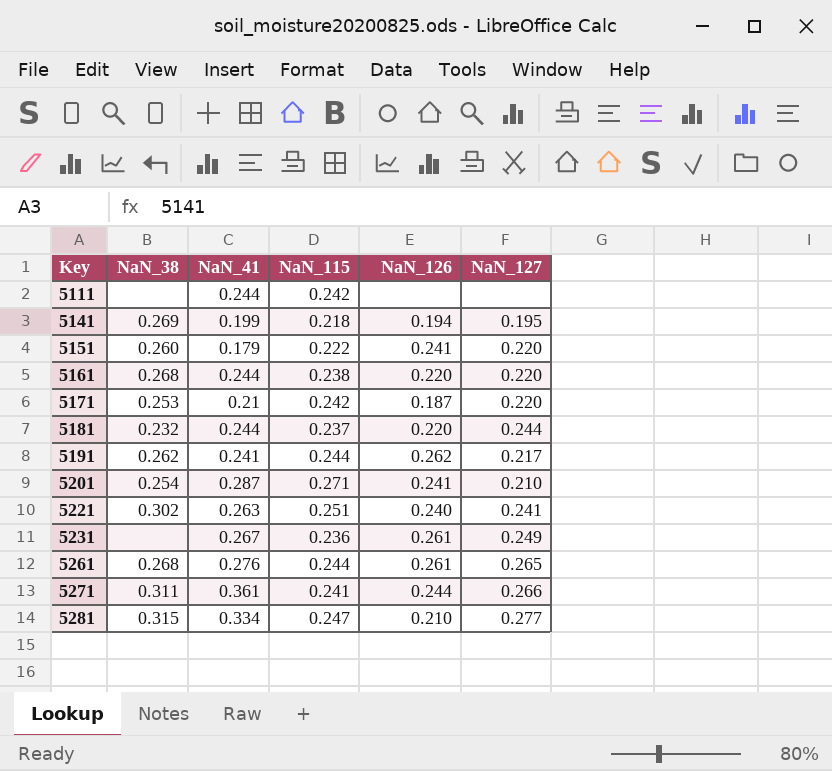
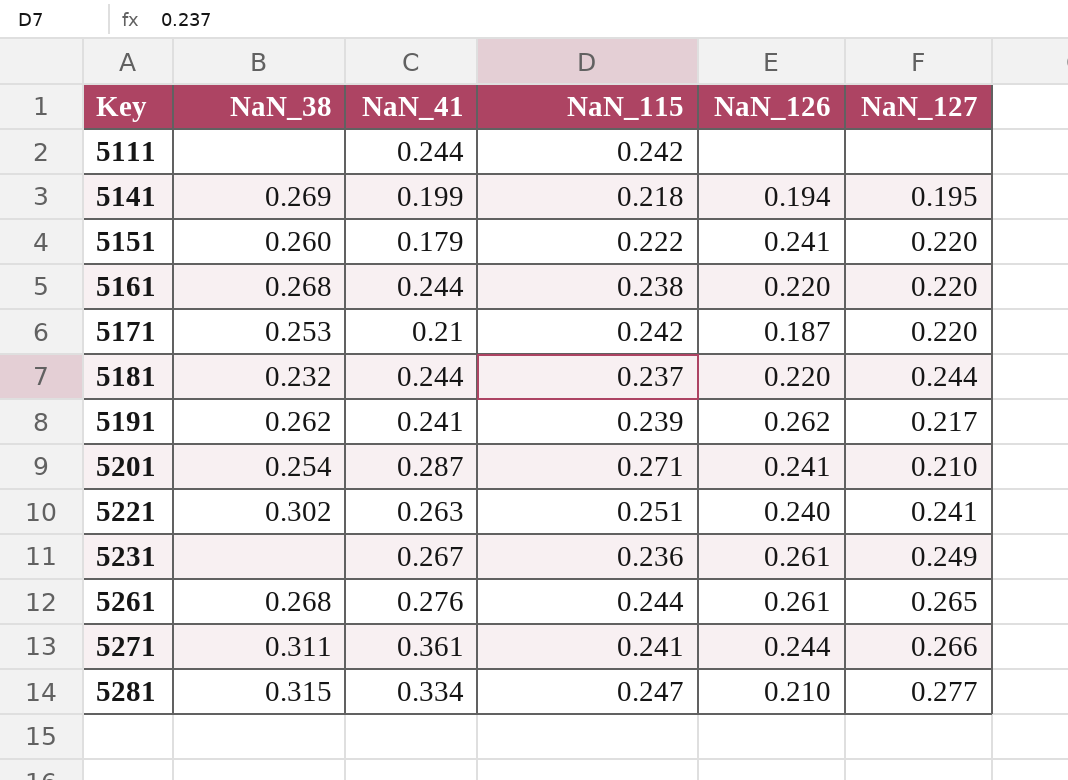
5191 | NaN_115: 0.244 -> 0.239

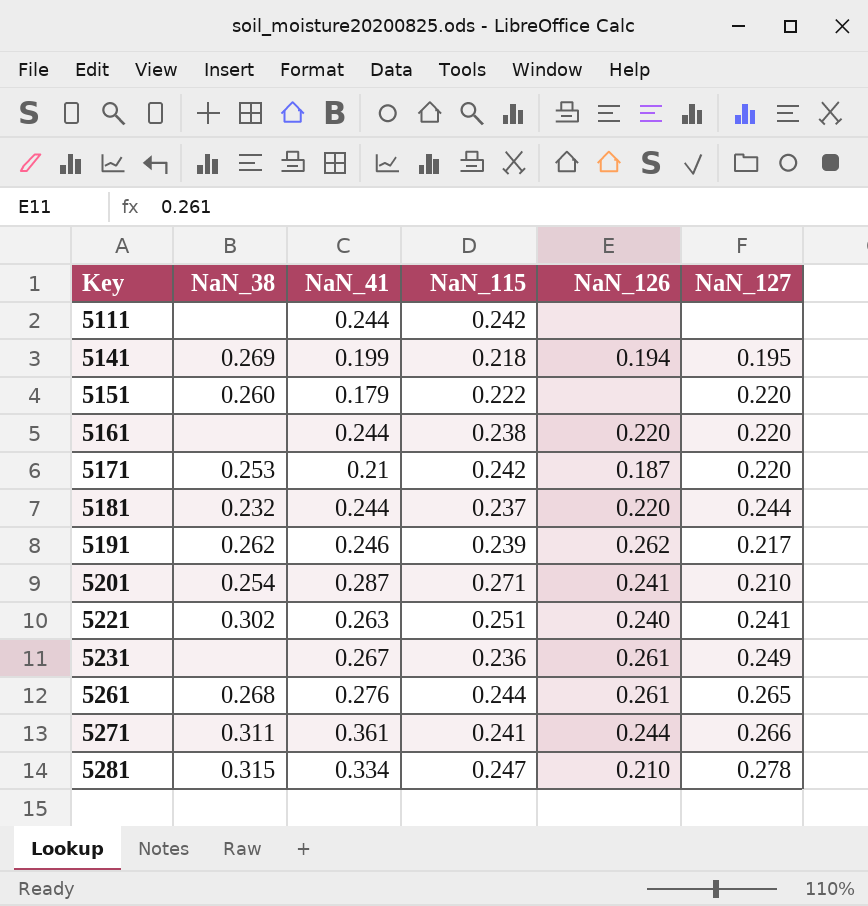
5151 | NaN_126: 0.241 -> none
5161 | NaN_38: 0.268 -> none
5191 | NaN_41: 0.241 -> 0.246
5281 | NaN_127: 0.277 -> 0.278

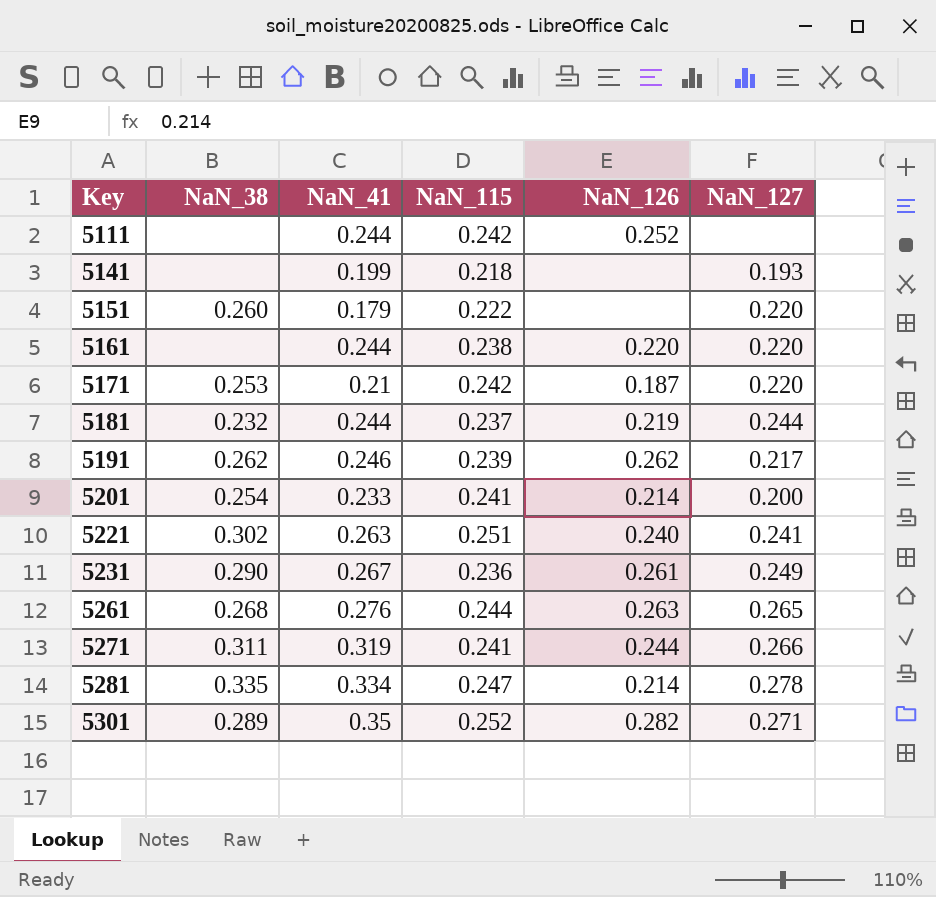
5111 | NaN_126: none -> 0.252
5141 | NaN_38: 0.269 -> none
5141 | NaN_126: 0.194 -> none
5141 | NaN_127: 0.195 -> 0.193
5181 | NaN_126: 0.220 -> 0.219
5201 | NaN_41: 0.287 -> 0.233
5201 | NaN_115: 0.271 -> 0.241
5201 | NaN_126: 0.241 -> 0.214
5201 | NaN_127: 0.210 -> 0.200
5231 | NaN_38: none -> 0.290
5261 | NaN_126: 0.261 -> 0.263
5271 | NaN_41: 0.361 -> 0.319
5281 | NaN_38: 0.315 -> 0.335
5281 | NaN_126: 0.210 -> 0.214
row 5301: none -> 0.289 | 0.35 | 0.252 | 0.282 | 0.271

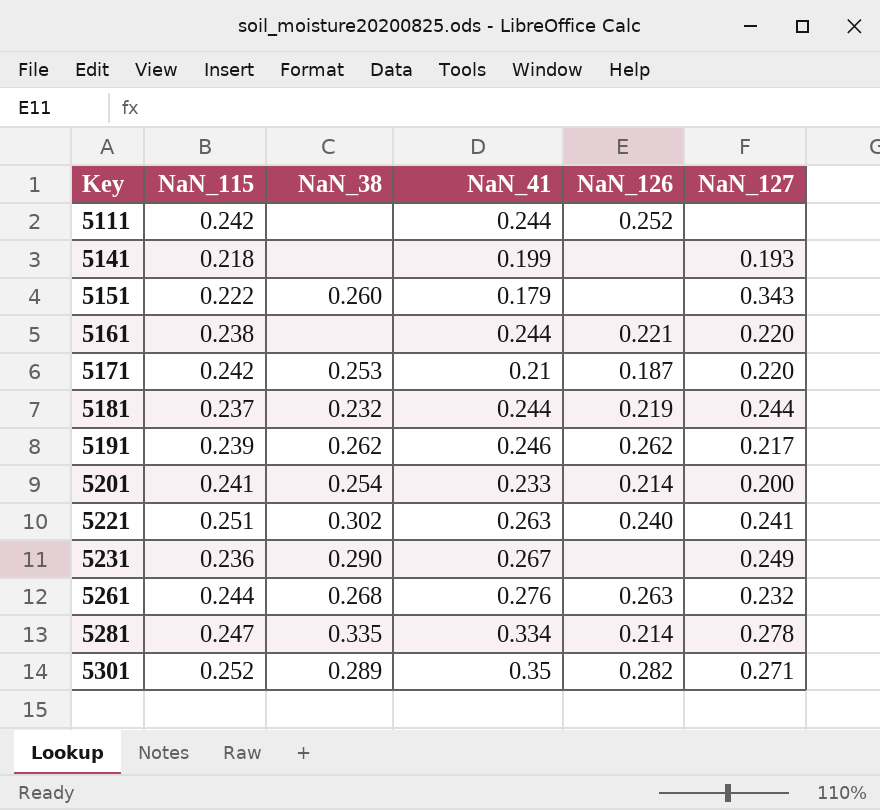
column NaN_115 | position: 4 -> 2
row 5271: 0.311 | 0.319 | 0.241 | 0.244 | 0.266 -> none
5151 | NaN_127: 0.220 -> 0.343
5161 | NaN_126: 0.220 -> 0.221
5231 | NaN_126: 0.261 -> none
5261 | NaN_127: 0.265 -> 0.232

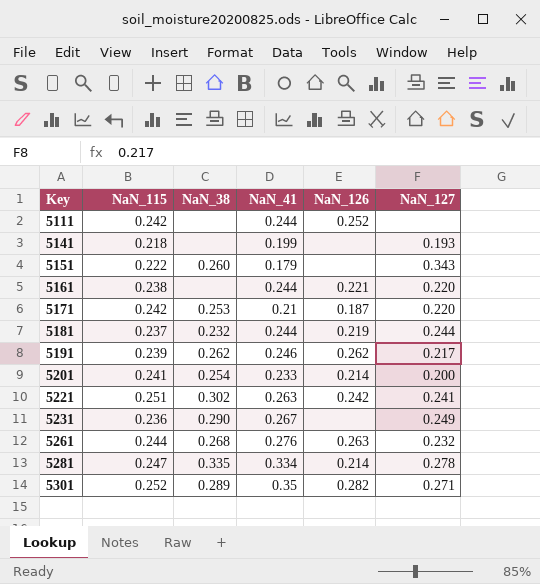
5221 | NaN_126: 0.240 -> 0.242

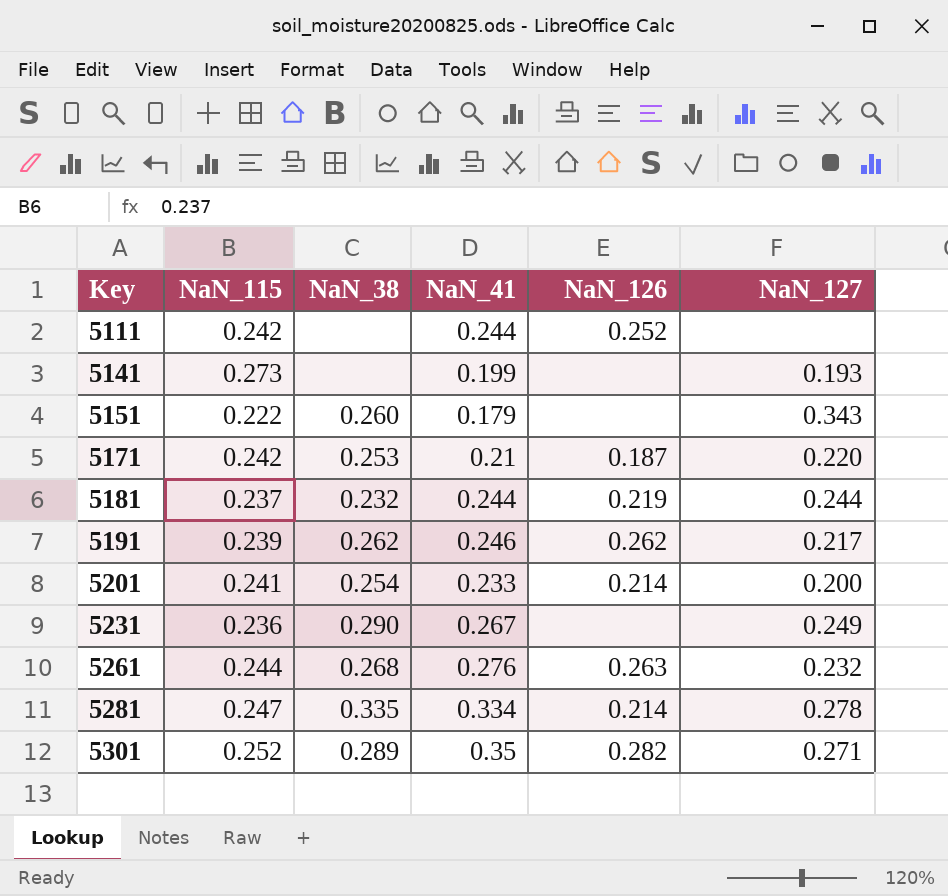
row 5161: 0.238 | none | 0.244 | 0.221 | 0.220 -> none
row 5221: 0.251 | 0.302 | 0.263 | 0.242 | 0.241 -> none
5141 | NaN_115: 0.218 -> 0.273

